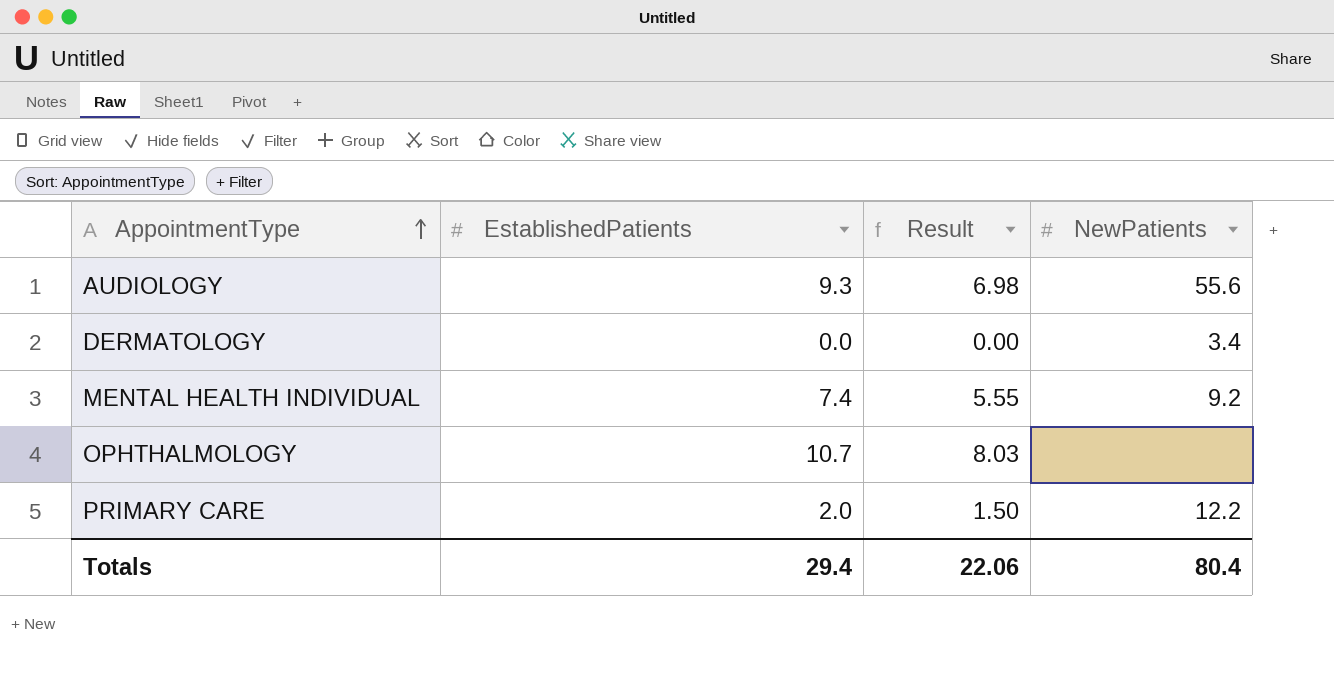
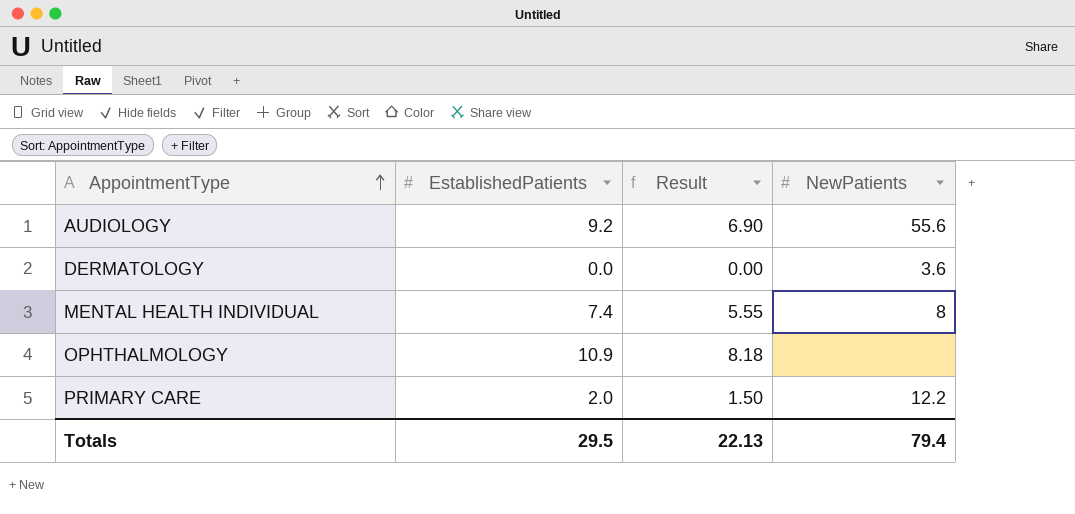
AUDIOLOGY | EstablishedPatients: 9.3 -> 9.2
AUDIOLOGY | Result: 6.98 -> 6.90
DERMATOLOGY | NewPatients: 3.4 -> 3.6
MENTAL HEALTH INDIVIDUAL | NewPatients: 9.2 -> 8
OPHTHALMOLOGY | EstablishedPatients: 10.7 -> 10.9
OPHTHALMOLOGY | Result: 8.03 -> 8.18
Totals | EstablishedPatients: 29.4 -> 29.5
Totals | Result: 22.06 -> 22.13
Totals | NewPatients: 80.4 -> 79.4

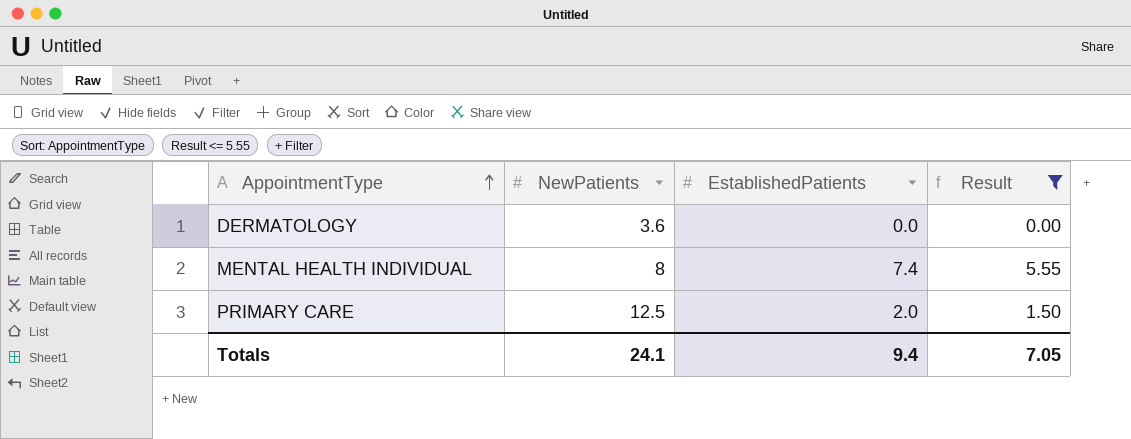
filter: none -> Result <= 5.55
column NewPatients | position: 4 -> 2
PRIMARY CARE | NewPatients: 12.2 -> 12.5
Totals | NewPatients: 79.4 -> 24.1
Totals | EstablishedPatients: 29.5 -> 9.4
Totals | Result: 22.13 -> 7.05

